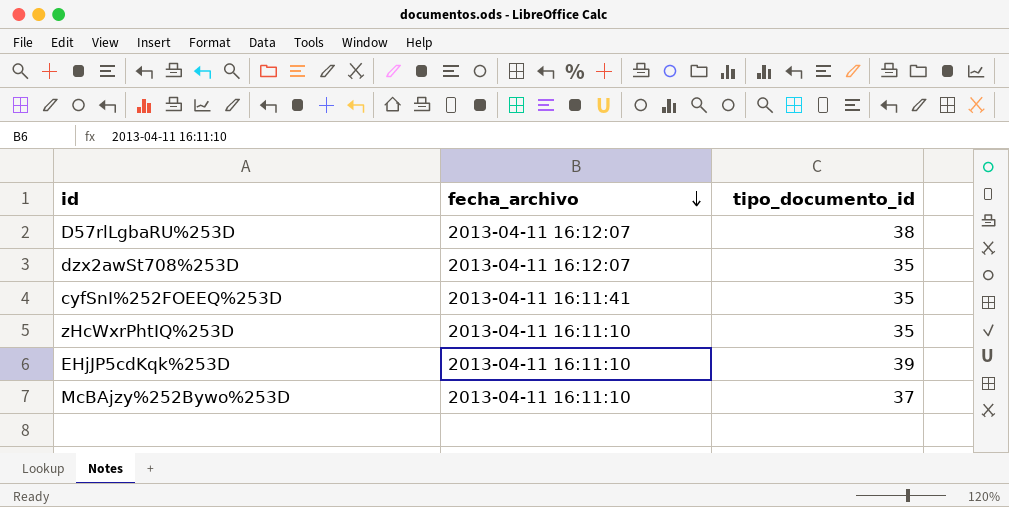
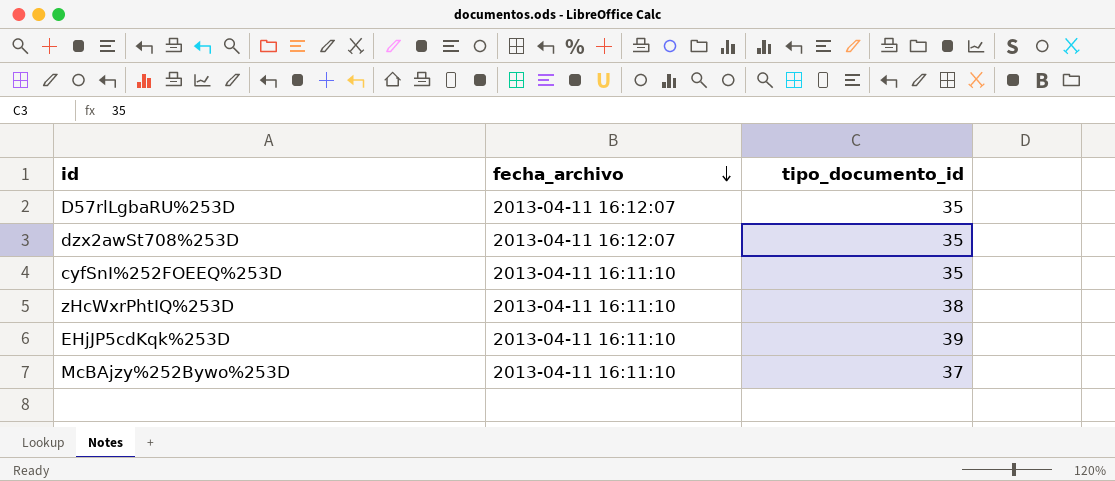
D57rlLgbaRU%253D | tipo_documento_id: 38 -> 35
cyfSnI%252FOEEQ%253D | fecha_archivo: 2013-04-11 16:11:41 -> 2013-04-11 16:11:10
zHcWxrPhtIQ%253D | tipo_documento_id: 35 -> 38

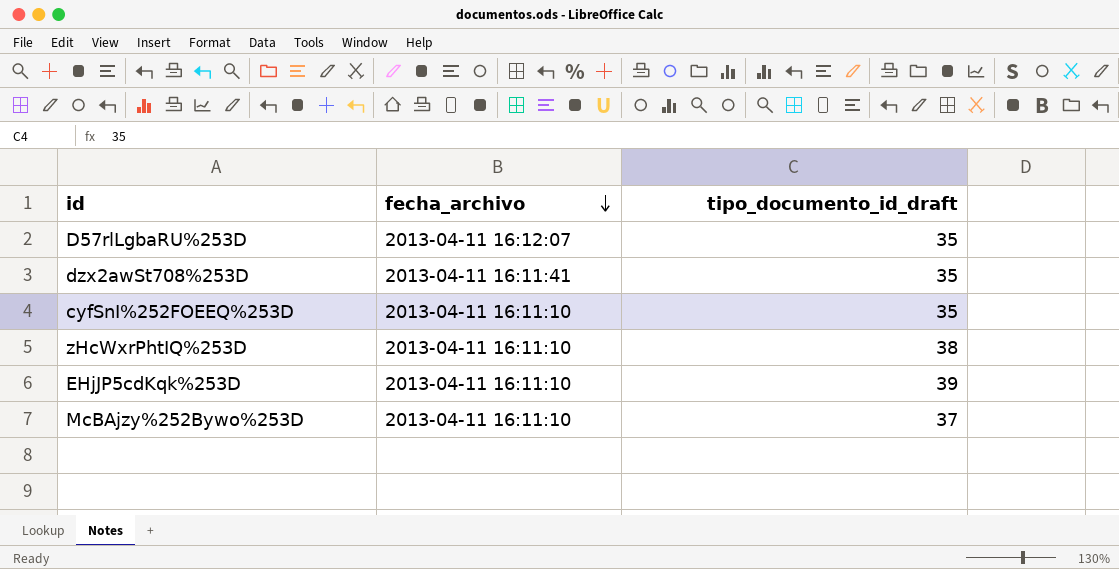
column name: tipo_documento_id -> tipo_documento_id_draft
dzx2awSt708%253D | fecha_archivo: 2013-04-11 16:12:07 -> 2013-04-11 16:11:41

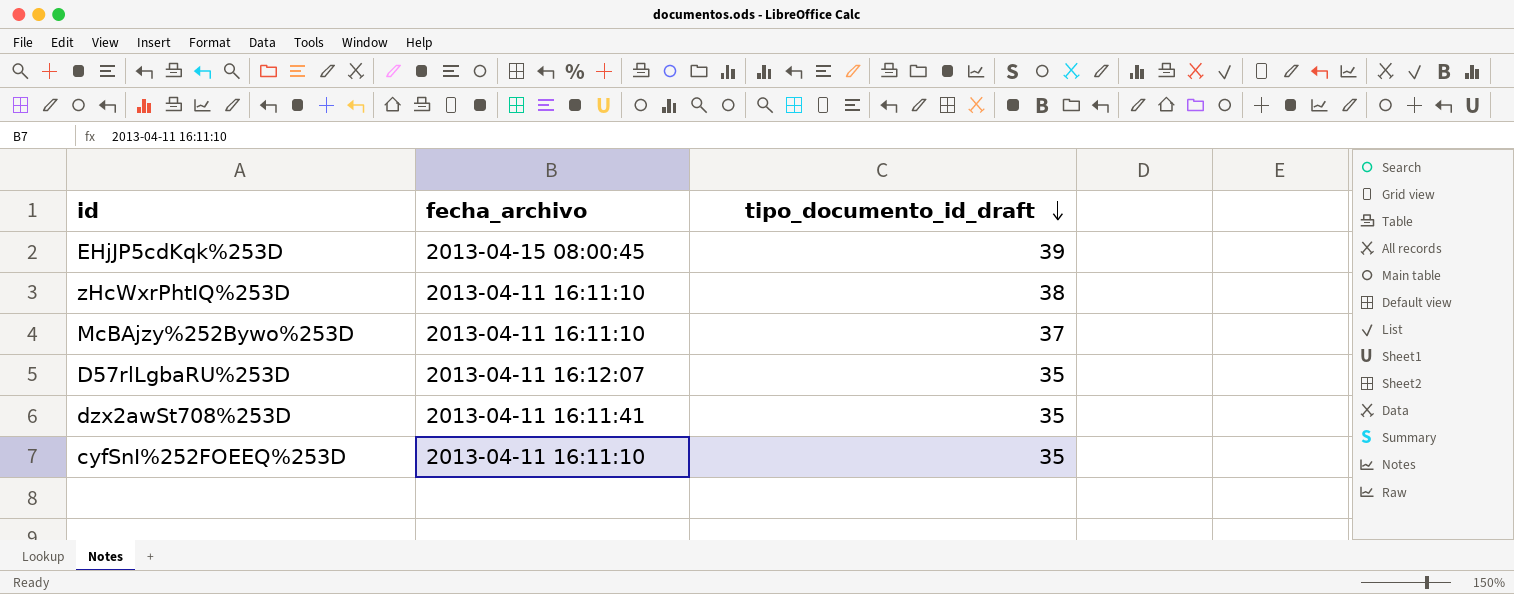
row order: fecha_archivo descending -> tipo_documento_id_draft descending
EHjJP5cdKqk%253D | fecha_archivo: 2013-04-11 16:11:10 -> 2013-04-15 08:00:45

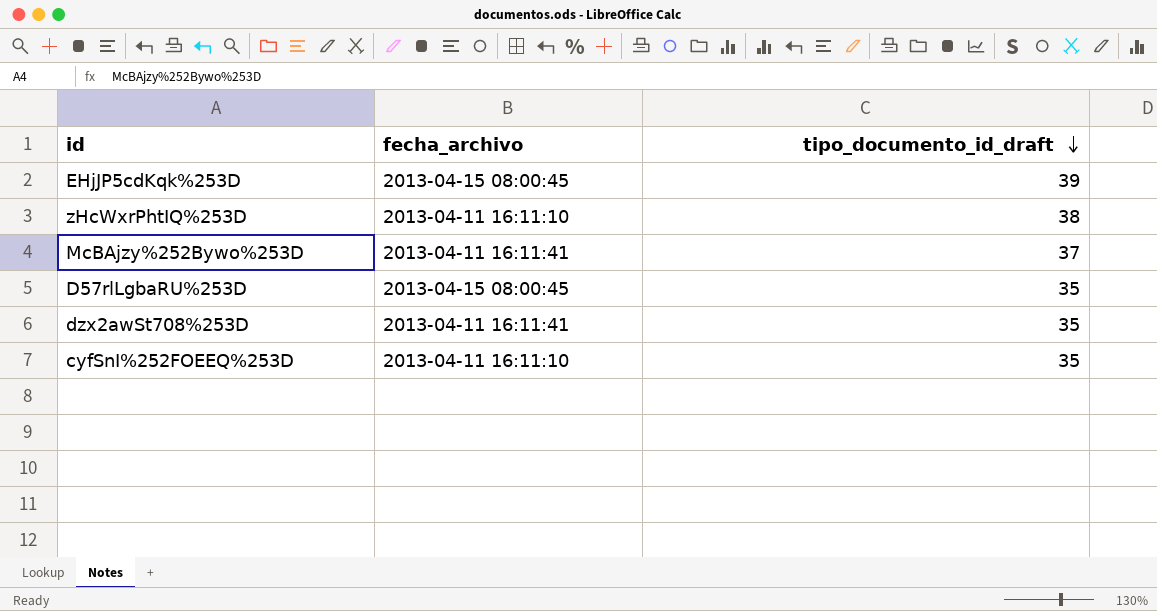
McBAjzy%252Bywo%253D | fecha_archivo: 2013-04-11 16:11:10 -> 2013-04-11 16:11:41
D57rlLgbaRU%253D | fecha_archivo: 2013-04-11 16:12:07 -> 2013-04-15 08:00:45

